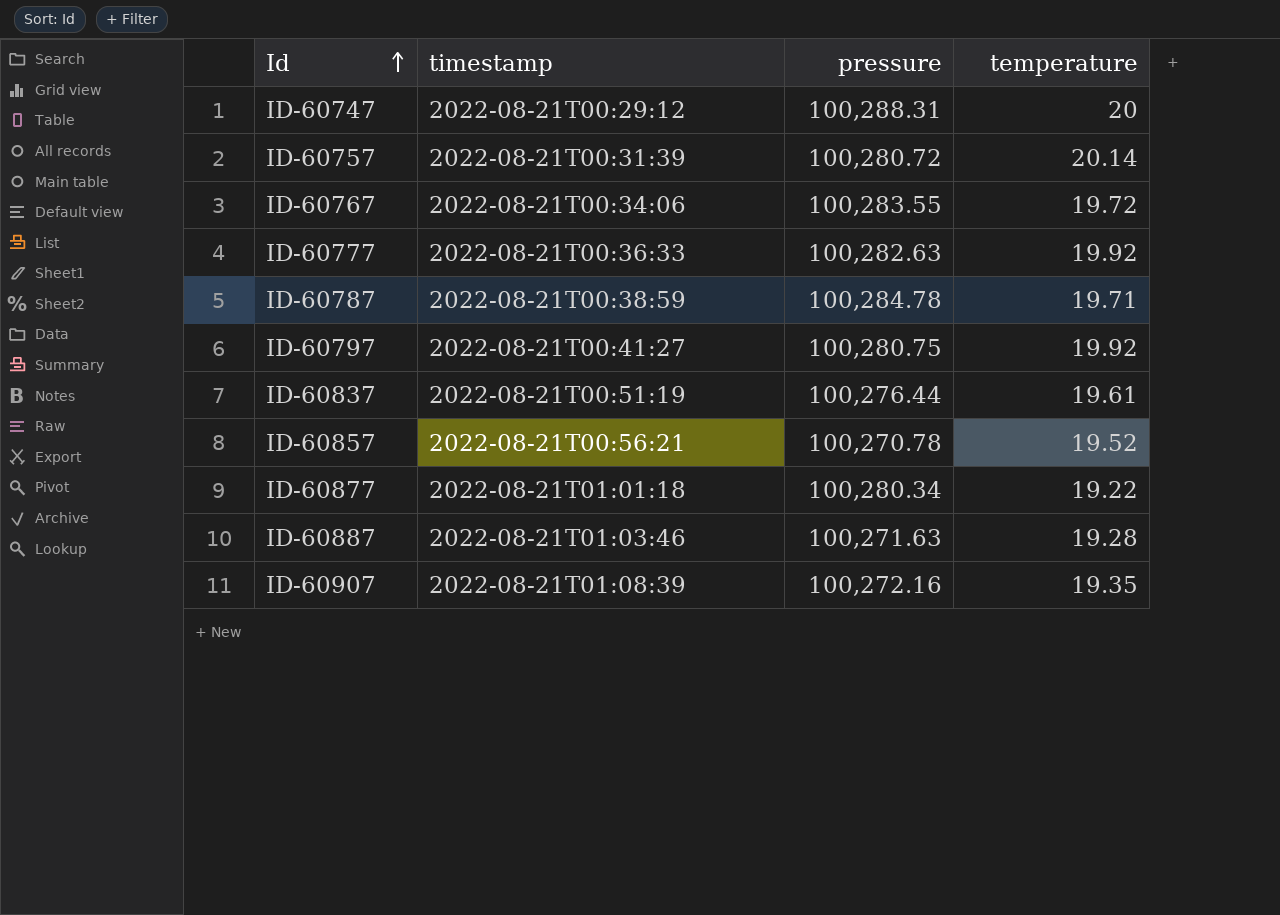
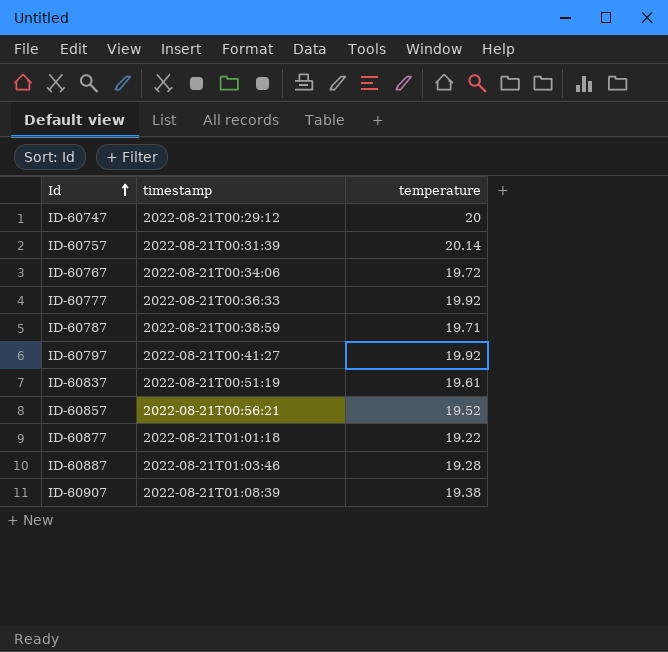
column pressure | position: 3 -> none
ID-60907 | temperature: 19.35 -> 19.38

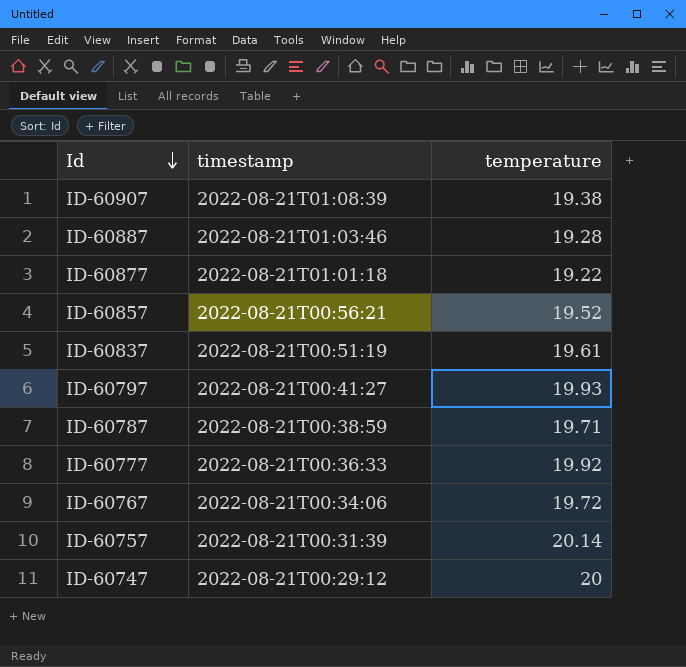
row order: Id ascending -> Id descending
ID-60797 | temperature: 19.92 -> 19.93

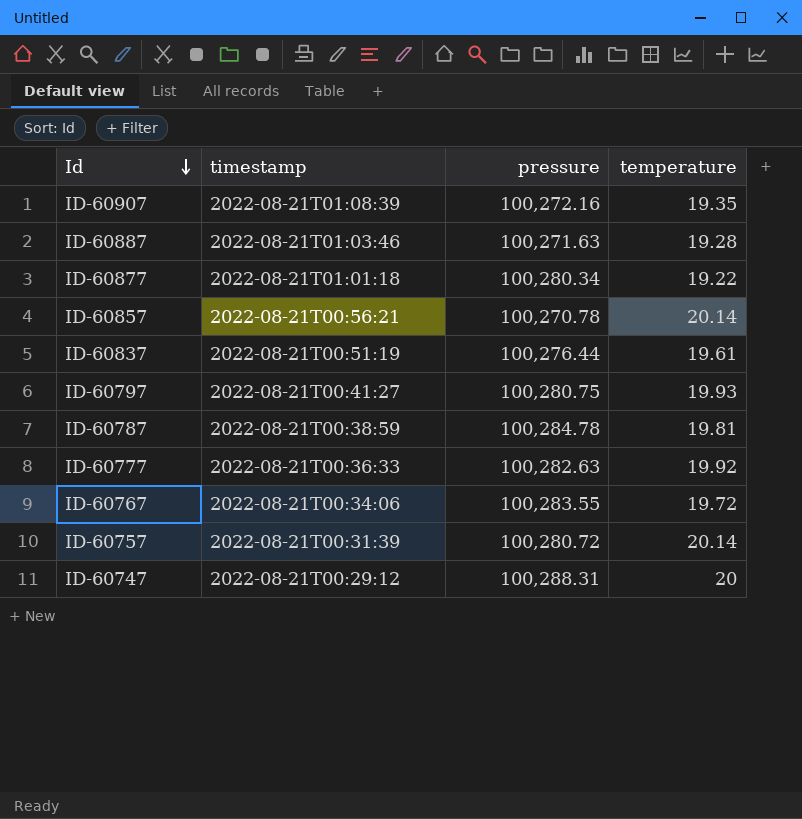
column pressure | position: none -> 3
ID-60907 | temperature: 19.38 -> 19.35
ID-60857 | temperature: 19.52 -> 20.14
ID-60787 | temperature: 19.71 -> 19.81

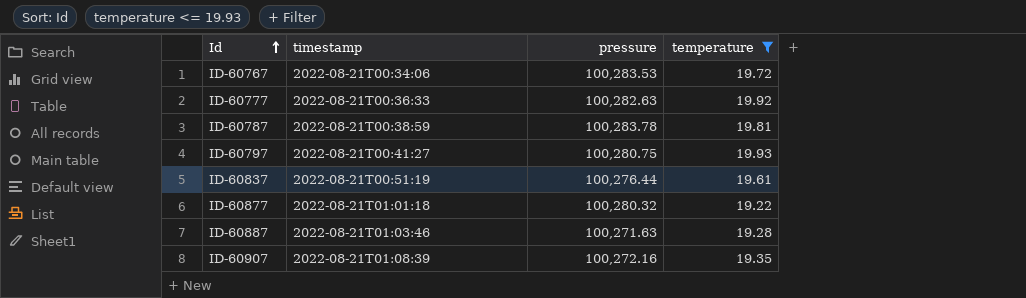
filter: none -> temperature <= 19.93
row order: Id descending -> Id ascending
ID-60767 | pressure: 100,283.55 -> 100,283.53
ID-60787 | pressure: 100,284.78 -> 100,283.78
ID-60877 | pressure: 100,280.34 -> 100,280.32

